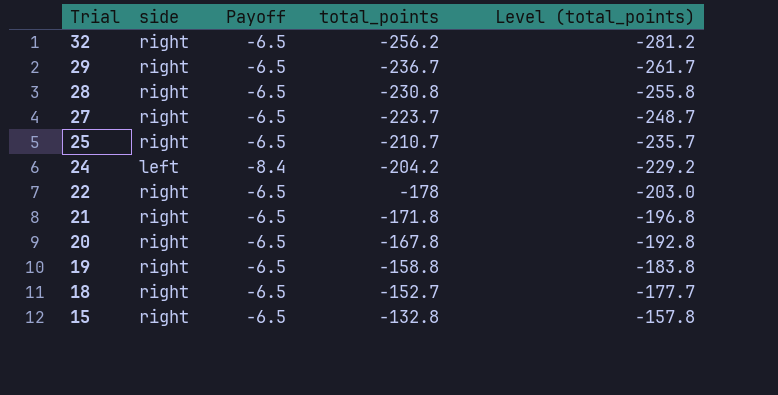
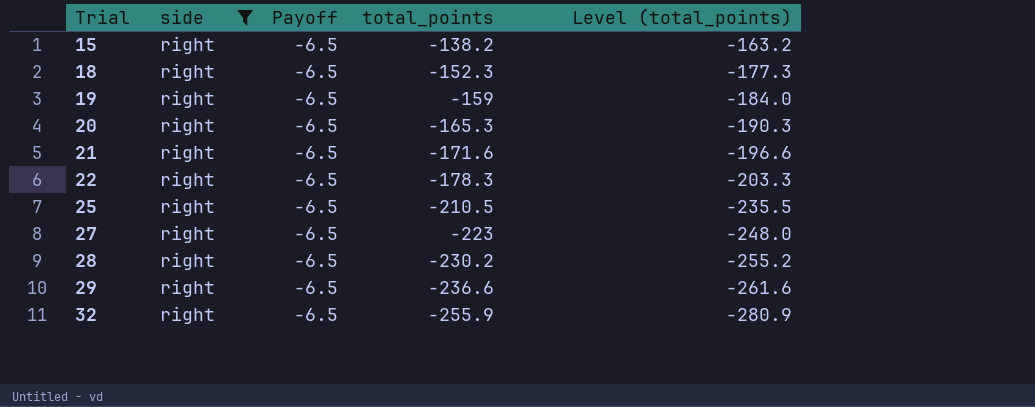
filter: none -> side = right
row order: Trial descending -> Trial ascending
15 | total_points: -132.8 -> -138.2
15 | Level (total_points): -157.8 -> -163.2
18 | total_points: -152.7 -> -152.3
18 | Level (total_points): -177.7 -> -177.3
19 | total_points: -158.8 -> -159
19 | Level (total_points): -183.8 -> -184.0
20 | total_points: -167.8 -> -165.3
20 | Level (total_points): -192.8 -> -190.3
21 | total_points: -171.8 -> -171.6
21 | Level (total_points): -196.8 -> -196.6
22 | total_points: -178 -> -178.3
22 | Level (total_points): -203.0 -> -203.3
25 | total_points: -210.7 -> -210.5
25 | Level (total_points): -235.7 -> -235.5
27 | total_points: -223.7 -> -223
27 | Level (total_points): -248.7 -> -248.0
28 | total_points: -230.8 -> -230.2
28 | Level (total_points): -255.8 -> -255.2
29 | total_points: -236.7 -> -236.6
29 | Level (total_points): -261.7 -> -261.6
32 | total_points: -256.2 -> -255.9
32 | Level (total_points): -281.2 -> -280.9

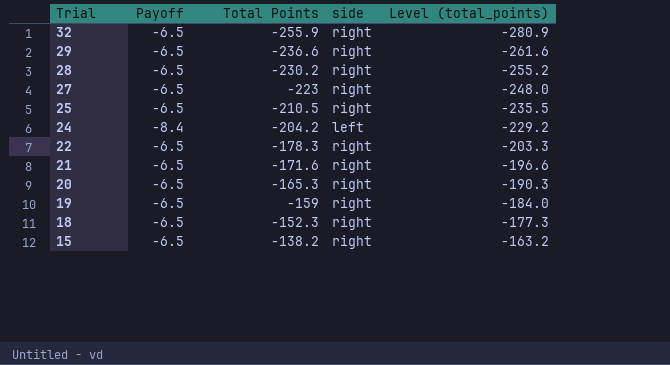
filter: side = right -> none
row order: Trial ascending -> Trial descending
column name: total_points -> Total Points
column side | position: 2 -> 4

